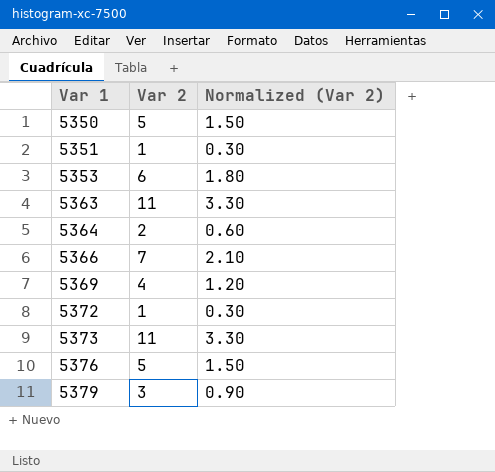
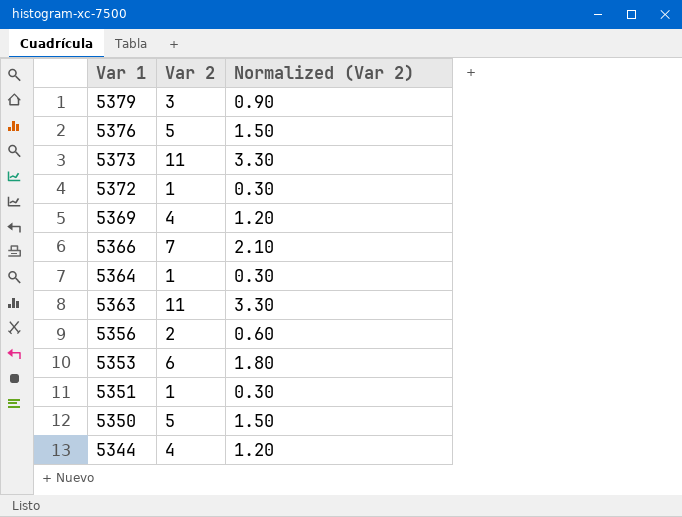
row order: Var 1 ascending -> Var 1 descending
5364 | Var 2: 2 -> 1
5364 | Normalized (Var 2): 0.60 -> 0.30
row 5356: none -> 2 | 0.60
row 5344: none -> 4 | 1.20

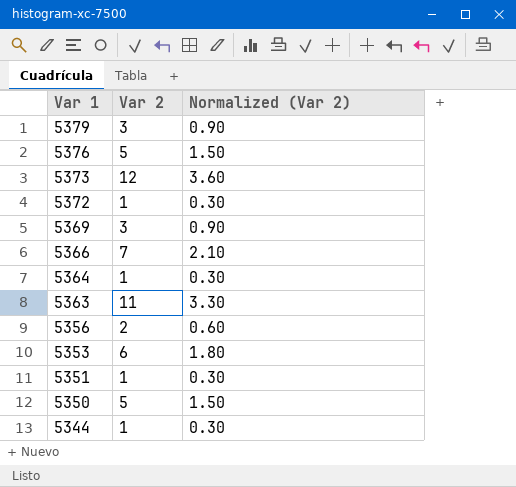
5373 | Var 2: 11 -> 12
5373 | Normalized (Var 2): 3.30 -> 3.60
5369 | Var 2: 4 -> 3
5369 | Normalized (Var 2): 1.20 -> 0.90
5344 | Var 2: 4 -> 1
5344 | Normalized (Var 2): 1.20 -> 0.30

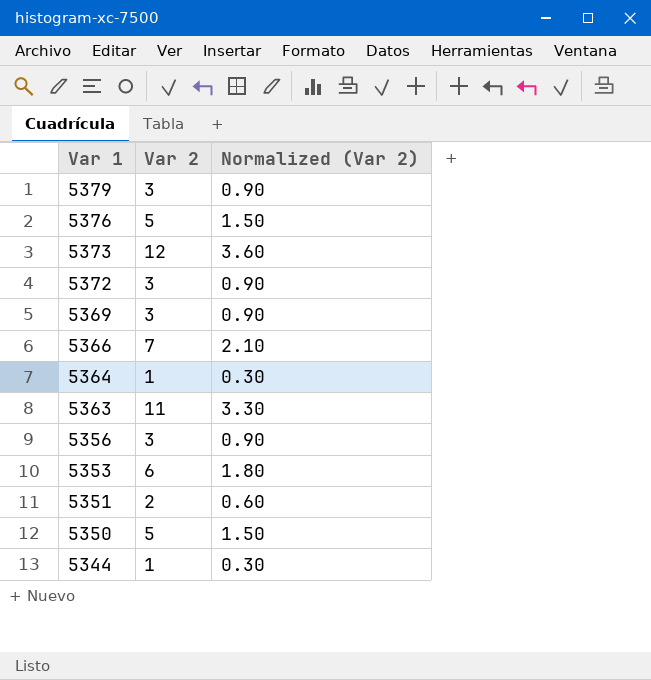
5372 | Var 2: 1 -> 3
5372 | Normalized (Var 2): 0.30 -> 0.90
5356 | Var 2: 2 -> 3
5356 | Normalized (Var 2): 0.60 -> 0.90
5351 | Var 2: 1 -> 2
5351 | Normalized (Var 2): 0.30 -> 0.60

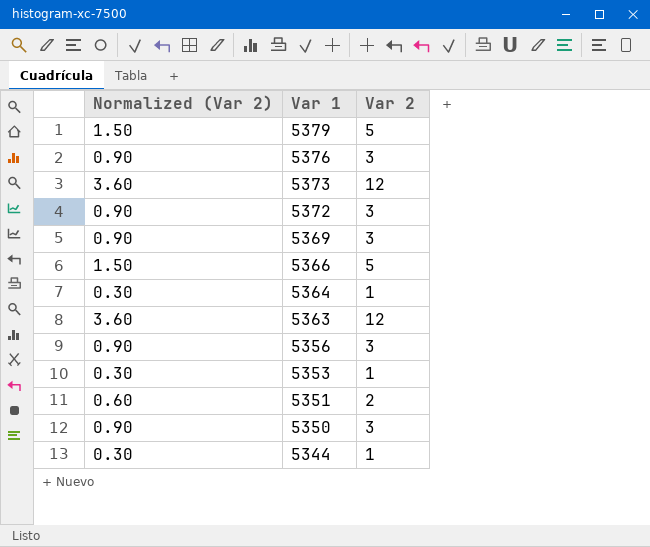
column Normalized (Var 2) | position: 3 -> 1
5379 | Normalized (Var 2): 0.90 -> 1.50
5379 | Var 2: 3 -> 5
5376 | Normalized (Var 2): 1.50 -> 0.90
5376 | Var 2: 5 -> 3
5366 | Normalized (Var 2): 2.10 -> 1.50
5366 | Var 2: 7 -> 5
5363 | Normalized (Var 2): 3.30 -> 3.60
5363 | Var 2: 11 -> 12
5353 | Normalized (Var 2): 1.80 -> 0.30
5353 | Var 2: 6 -> 1
5350 | Normalized (Var 2): 1.50 -> 0.90
5350 | Var 2: 5 -> 3

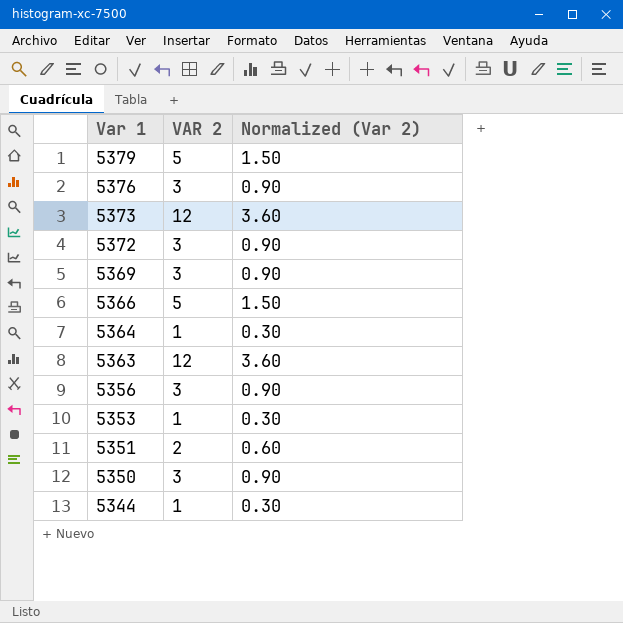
column name: Var 2 -> VAR 2
column Normalized (Var 2) | position: 1 -> 3

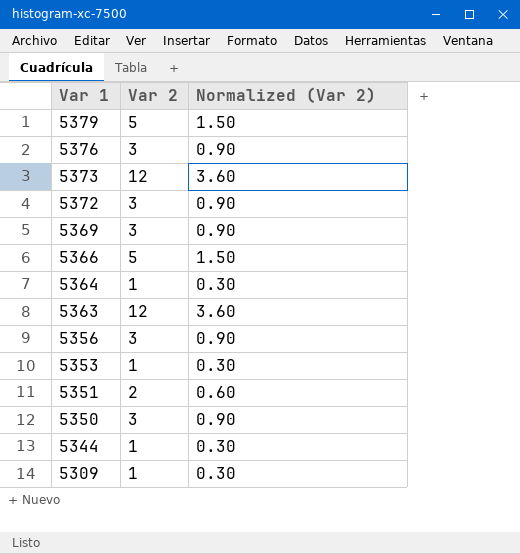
column name: VAR 2 -> Var 2
row 5309: none -> 1 | 0.30

